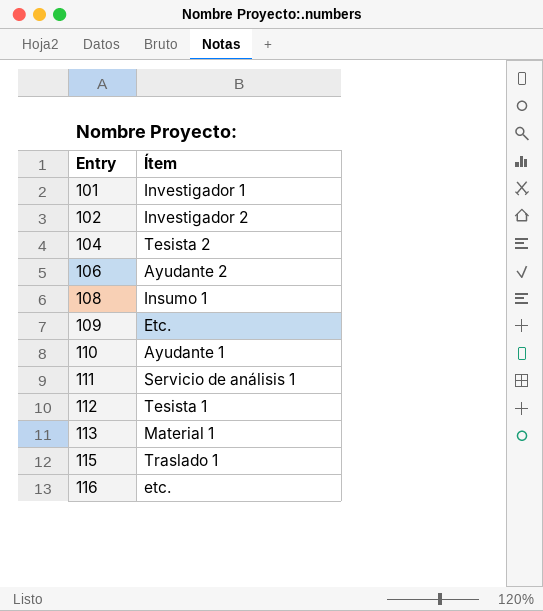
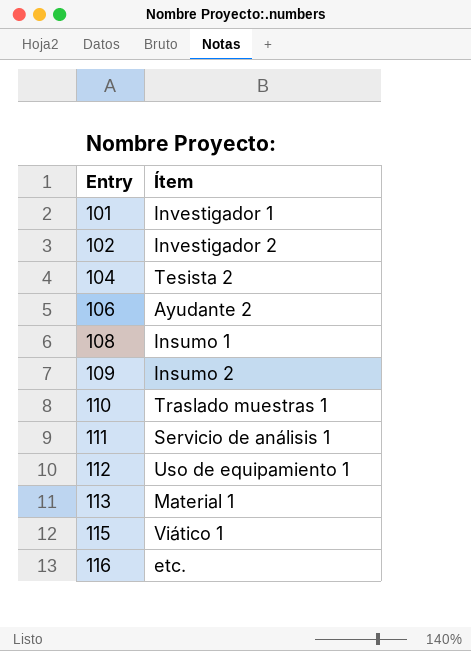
109 | Ítem: Etc. -> Insumo 2
110 | Ítem: Ayudante 1 -> Traslado muestras 1
112 | Ítem: Tesista 1 -> Uso de equipamiento 1
115 | Ítem: Traslado 1 -> Viático 1

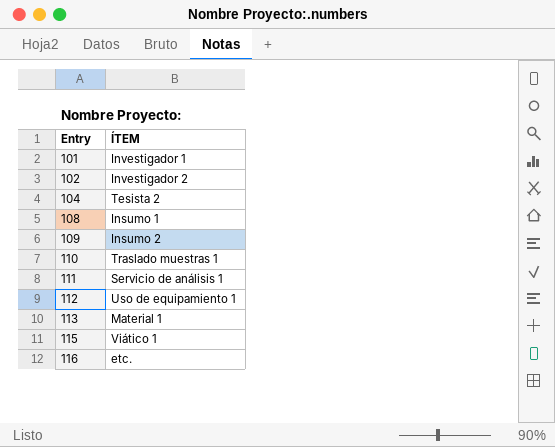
column name: Ítem -> ÍTEM
row 106: Ayudante 2 -> none

